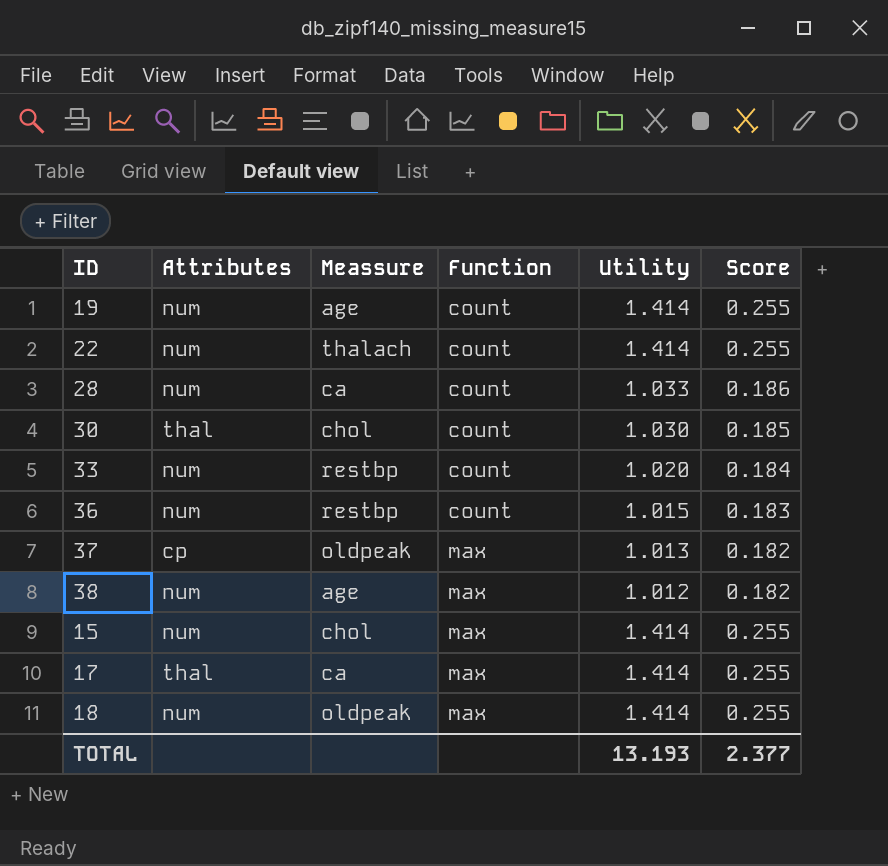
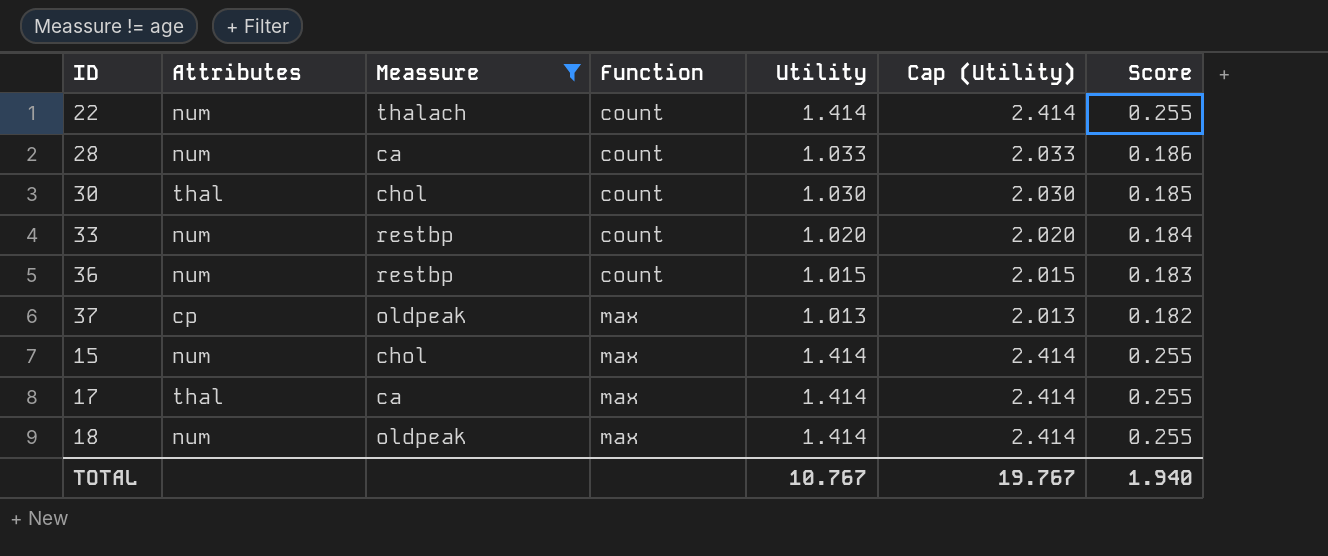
filter: none -> Meassure != age
column Cap (Utility) | formula: none -> [Utility] + 1
TOTAL | Utility: 13.193 -> 10.767
TOTAL | Score: 2.377 -> 1.940

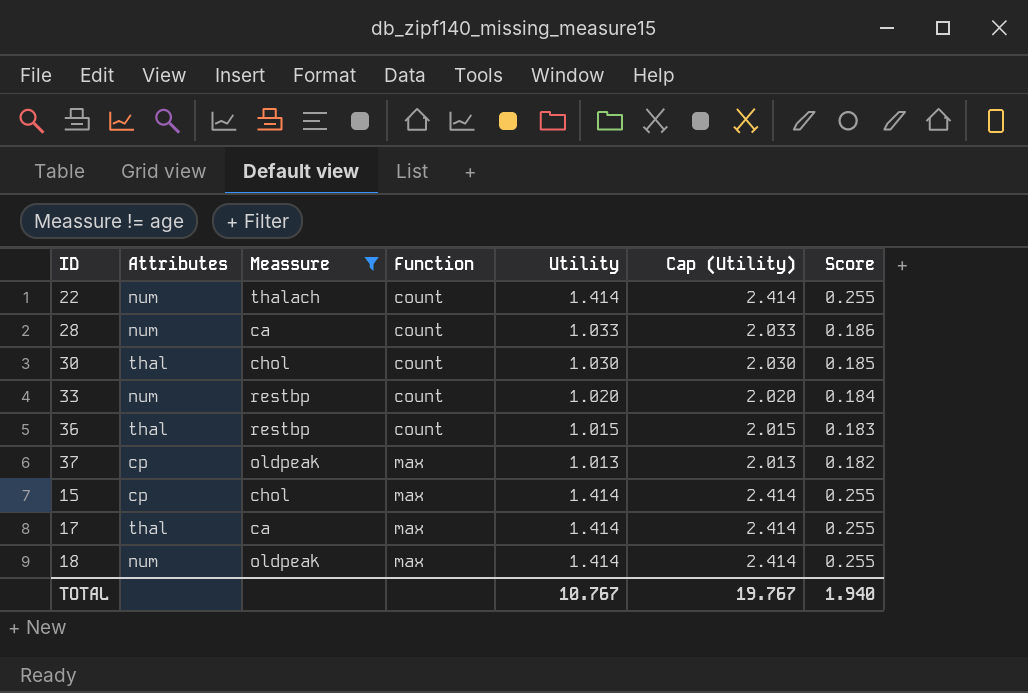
36 | Attributes: num -> thal
15 | Attributes: num -> cp

